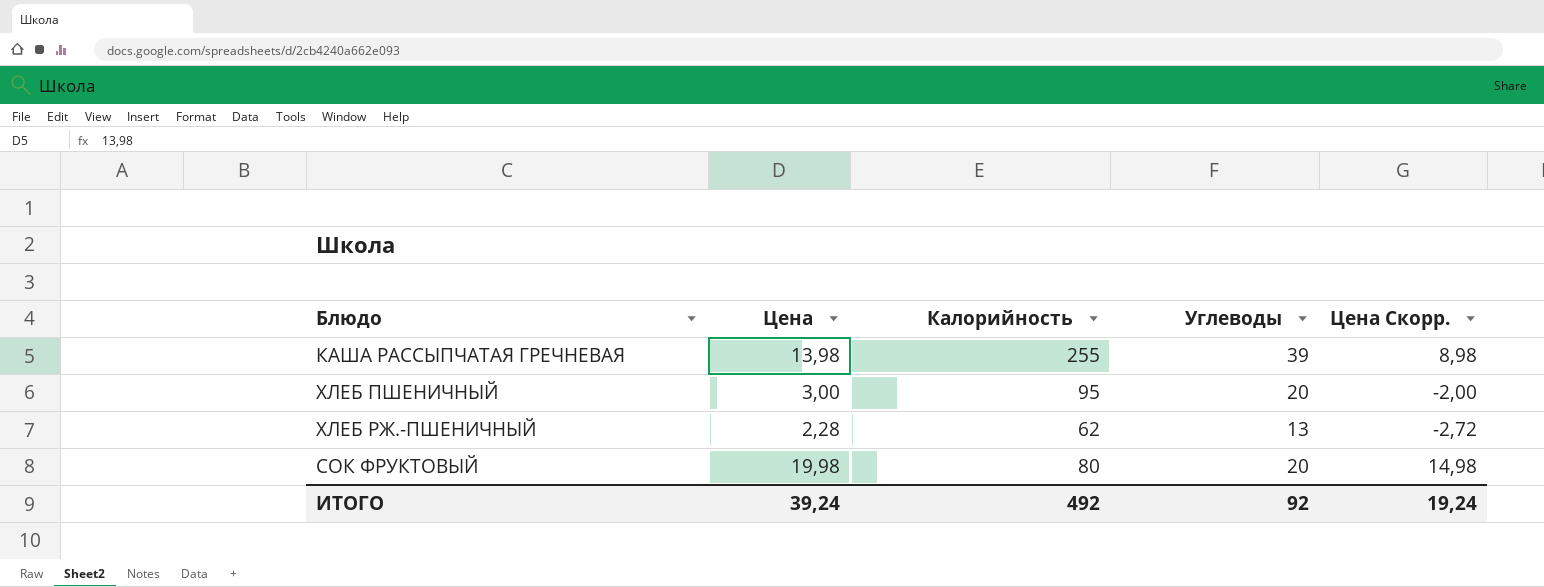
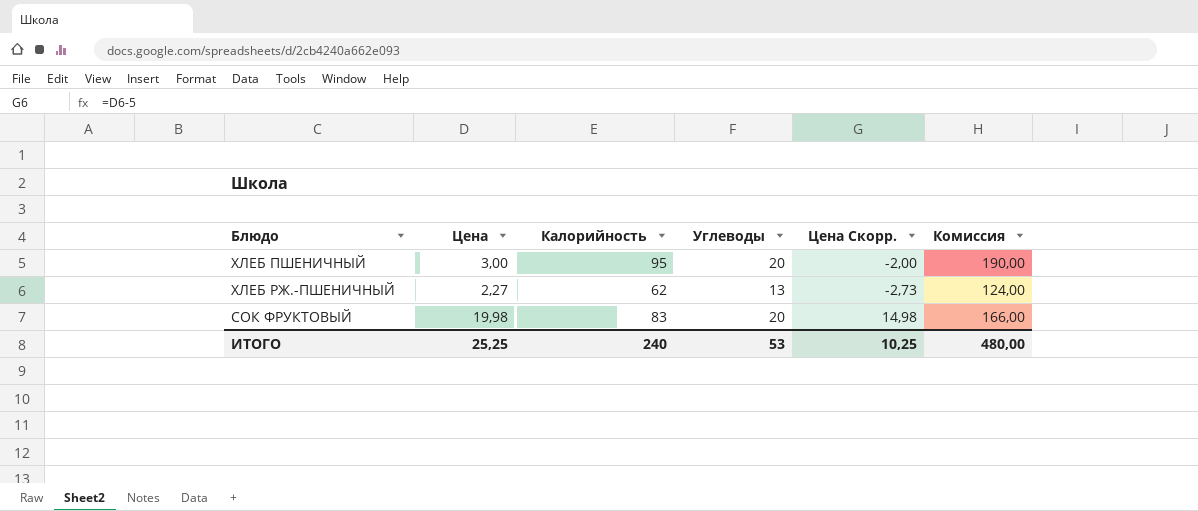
column Комиссия | formula: none -> [Калорийность] * 2
row КАША РАССЫПЧАТАЯ ГРЕЧНЕВАЯ: 13,98 | 255 | 39 | 8,98 -> none
ХЛЕБ РЖ.-ПШЕНИЧНЫЙ | Цена: 2,28 -> 2,27
ХЛЕБ РЖ.-ПШЕНИЧНЫЙ | Цена Скорр.: -2,72 -> -2,73
СОК ФРУКТОВЫЙ | Калорийность: 80 -> 83
ИТОГО | Цена: 39,24 -> 25,25
ИТОГО | Калорийность: 492 -> 240
ИТОГО | Углеводы: 92 -> 53
ИТОГО | Цена Скорр.: 19,24 -> 10,25

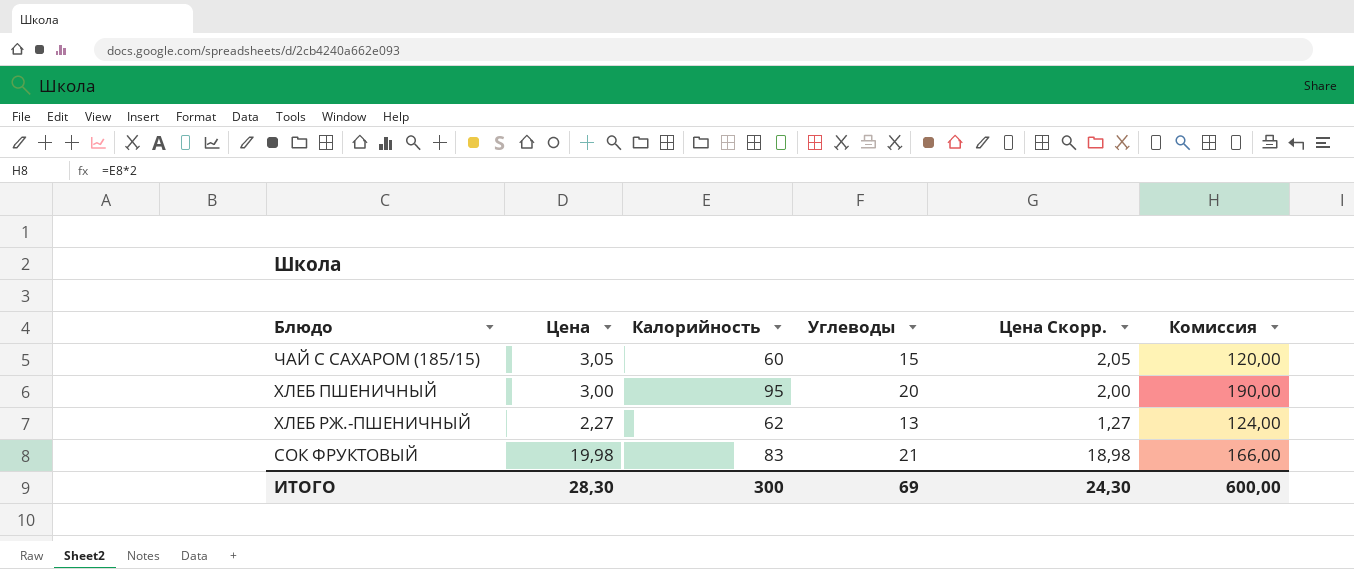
column Цена Скорр. | formula: [Цена] - 5 -> [Цена] - 1
row ЧАЙ С САХАРОМ (185/15): none -> 3,05 | 60 | 15 | 2,05 | 120,00
СОК ФРУКТОВЫЙ | Углеводы: 20 -> 21
ИТОГО | Цена: 25,25 -> 28,30
ИТОГО | Калорийность: 240 -> 300
ИТОГО | Углеводы: 53 -> 69
ИТОГО | Цена Скорр.: 10,25 -> 24,30
ИТОГО | Комиссия: 480,00 -> 600,00

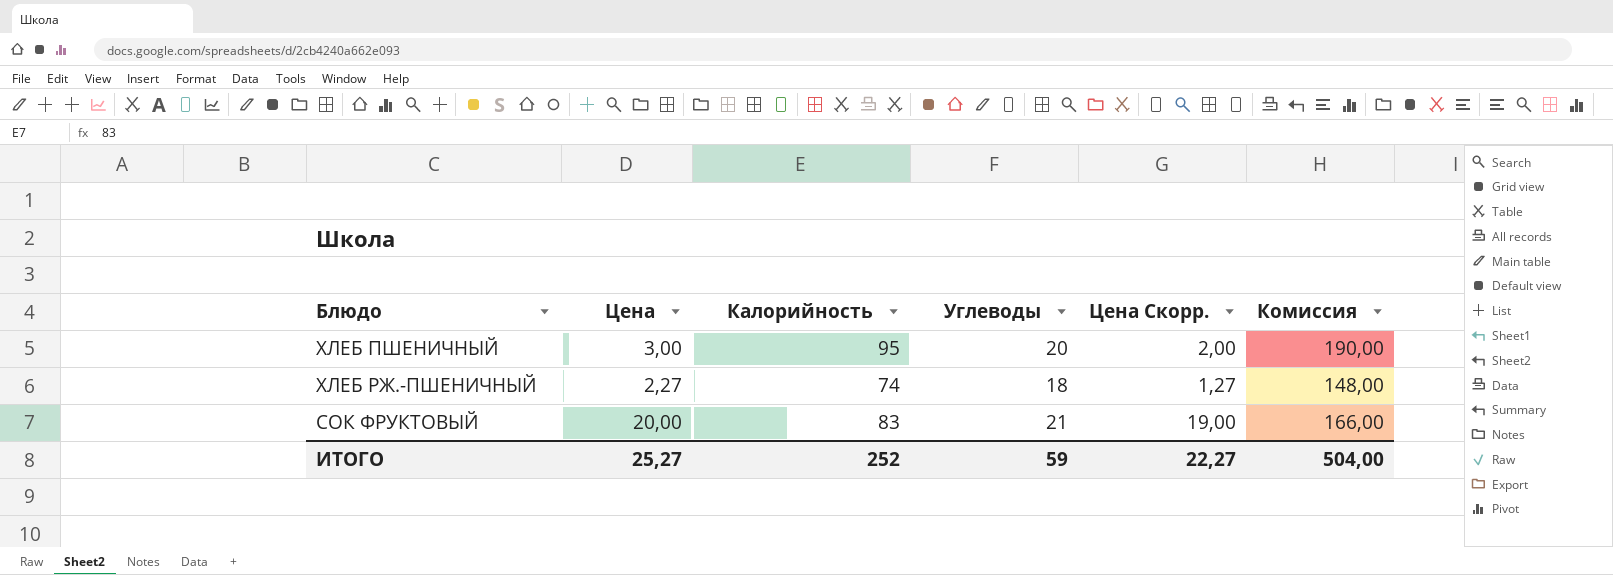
row ЧАЙ С САХАРОМ (185/15): 3,05 | 60 | 15 | 2,05 | 120,00 -> none
ХЛЕБ РЖ.-ПШЕНИЧНЫЙ | Калорийность: 62 -> 74
ХЛЕБ РЖ.-ПШЕНИЧНЫЙ | Углеводы: 13 -> 18
ХЛЕБ РЖ.-ПШЕНИЧНЫЙ | Комиссия: 124,00 -> 148,00
СОК ФРУКТОВЫЙ | Цена: 19,98 -> 20,00
СОК ФРУКТОВЫЙ | Цена Скорр.: 18,98 -> 19,00
ИТОГО | Цена: 28,30 -> 25,27
ИТОГО | Калорийность: 300 -> 252
ИТОГО | Углеводы: 69 -> 59
ИТОГО | Цена Скорр.: 24,30 -> 22,27
ИТОГО | Комиссия: 600,00 -> 504,00

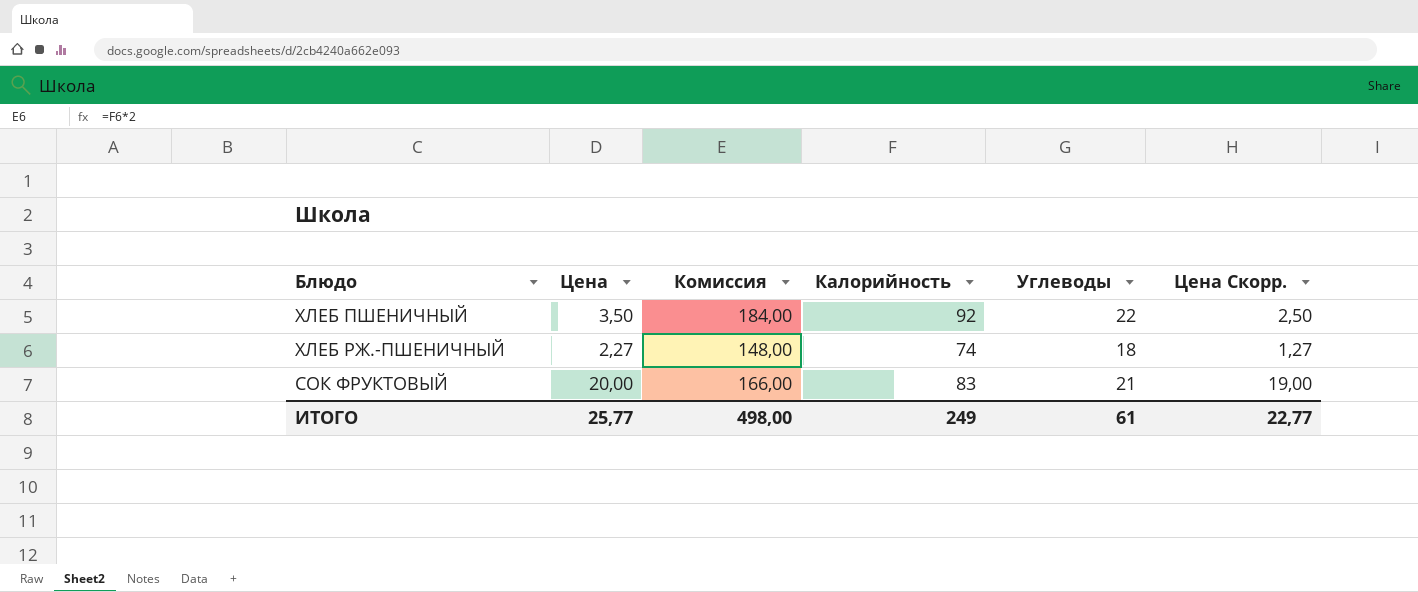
column Комиссия | position: 6 -> 3
ХЛЕБ ПШЕНИЧНЫЙ | Цена: 3,00 -> 3,50
ХЛЕБ ПШЕНИЧНЫЙ | Комиссия: 190,00 -> 184,00
ХЛЕБ ПШЕНИЧНЫЙ | Калорийность: 95 -> 92
ХЛЕБ ПШЕНИЧНЫЙ | Углеводы: 20 -> 22
ХЛЕБ ПШЕНИЧНЫЙ | Цена Скорр.: 2,00 -> 2,50
ИТОГО | Цена: 25,27 -> 25,77
ИТОГО | Комиссия: 504,00 -> 498,00
ИТОГО | Калорийность: 252 -> 249
ИТОГО | Углеводы: 59 -> 61
ИТОГО | Цена Скорр.: 22,27 -> 22,77

